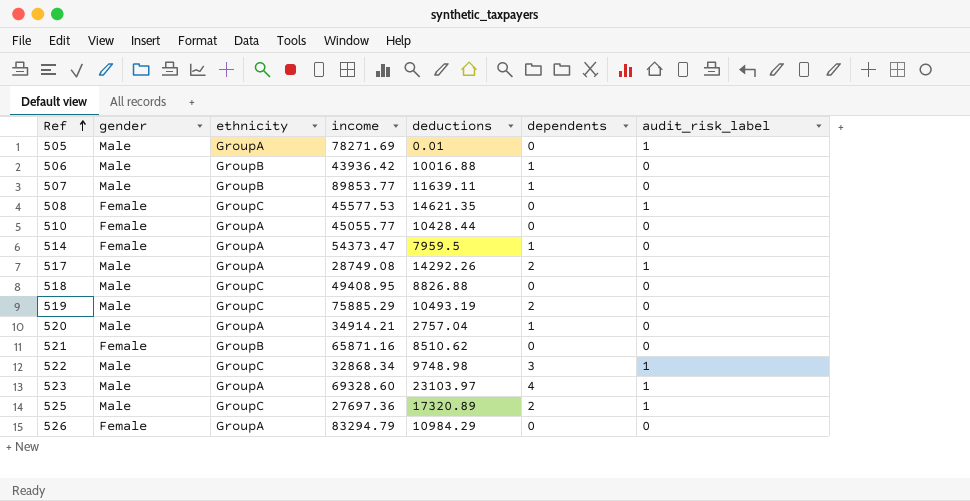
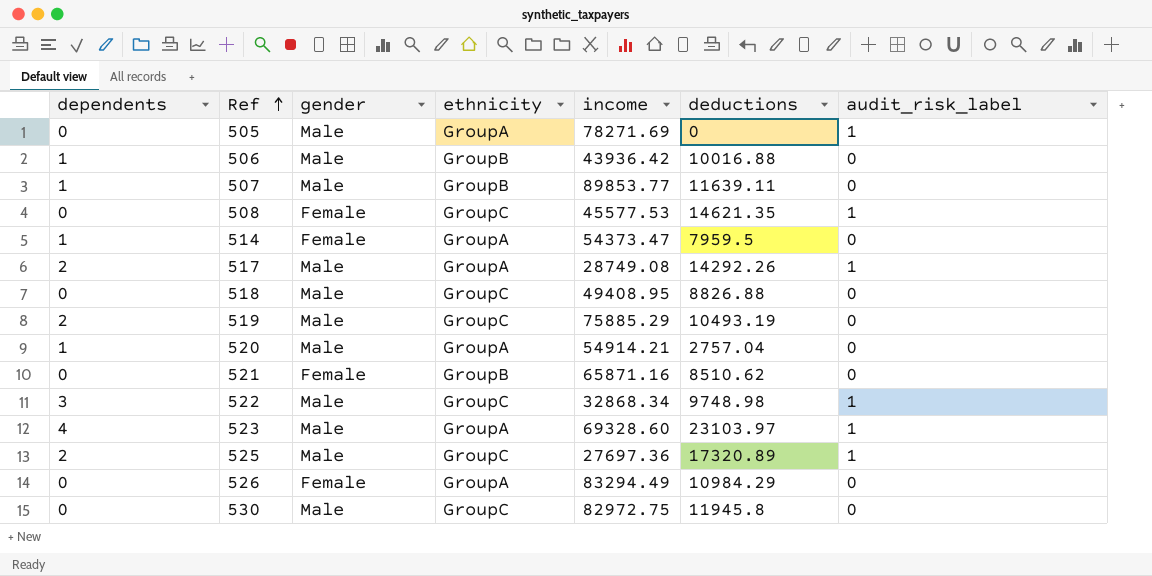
column dependents | position: 6 -> 1
row 510: Female | GroupA | 45055.77 | 10428.44 | 0 | 0 -> none
505 | deductions: 0.01 -> 0
520 | income: 34914.21 -> 54914.21
526 | income: 83294.79 -> 83294.49
row 530: none -> 0 | Male | GroupC | 82972.75 | 11945.8 | 0

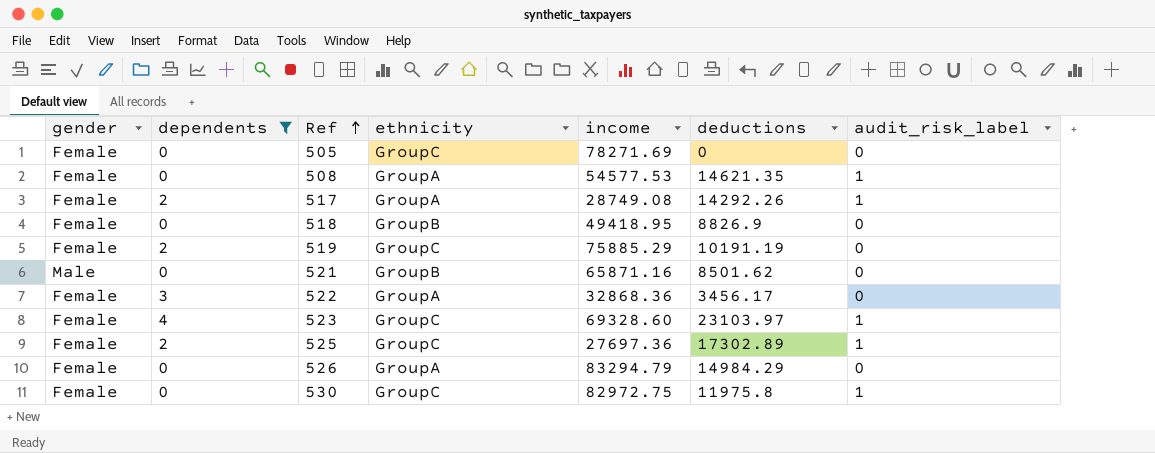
filter: none -> dependents != 1
column gender | position: 3 -> 1
505 | gender: Male -> Female
505 | ethnicity: GroupA -> GroupC
505 | audit_risk_label: 1 -> 0
508 | ethnicity: GroupC -> GroupA
508 | income: 45577.53 -> 54577.53
517 | gender: Male -> Female
518 | gender: Male -> Female
518 | ethnicity: GroupC -> GroupB
518 | income: 49408.95 -> 49418.95
518 | deductions: 8826.88 -> 8826.9
519 | gender: Male -> Female
519 | deductions: 10493.19 -> 10191.19
521 | gender: Female -> Male
521 | deductions: 8510.62 -> 8501.62
522 | gender: Male -> Female
522 | ethnicity: GroupC -> GroupA
522 | income: 32868.34 -> 32868.36
522 | deductions: 9748.98 -> 3456.17
522 | audit_risk_label: 1 -> 0
523 | gender: Male -> Female
523 | ethnicity: GroupA -> GroupC
525 | gender: Male -> Female
525 | deductions: 17320.89 -> 17302.89
526 | income: 83294.49 -> 83294.79
526 | deductions: 10984.29 -> 14984.29
530 | gender: Male -> Female
530 | deductions: 11945.8 -> 11975.8
530 | audit_risk_label: 0 -> 1

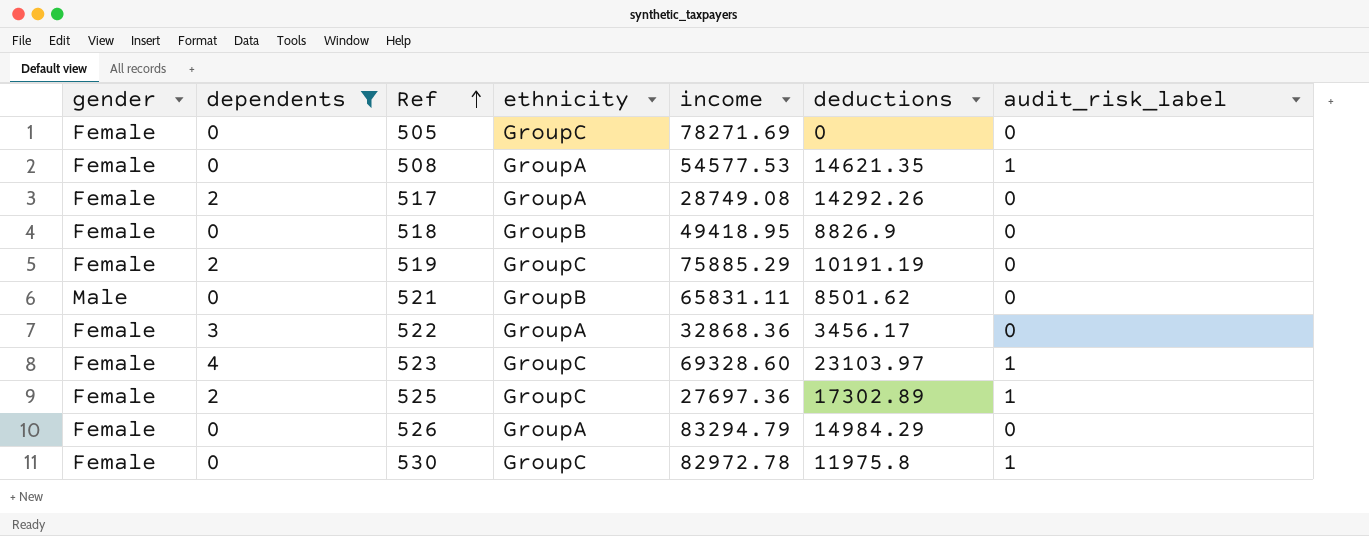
517 | audit_risk_label: 1 -> 0
521 | income: 65871.16 -> 65831.11
530 | income: 82972.75 -> 82972.78

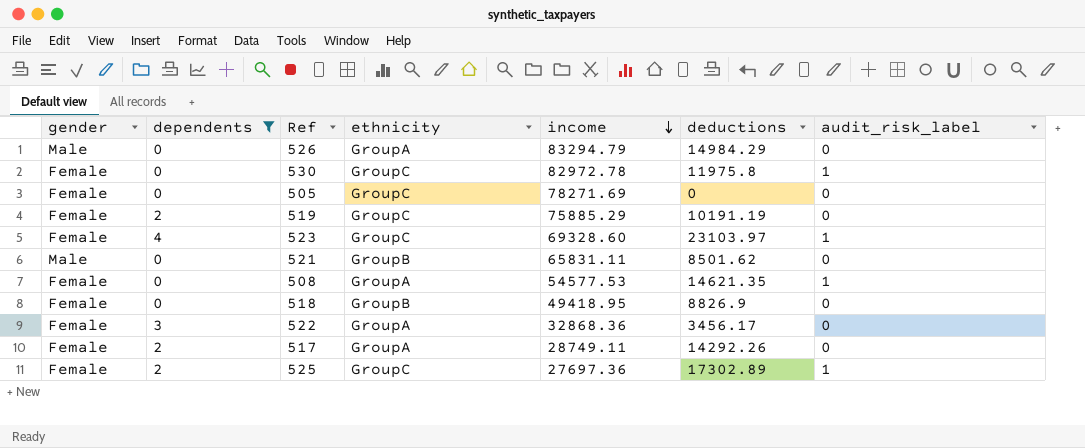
row order: Ref ascending -> income descending
526 | gender: Female -> Male
517 | income: 28749.08 -> 28749.11

